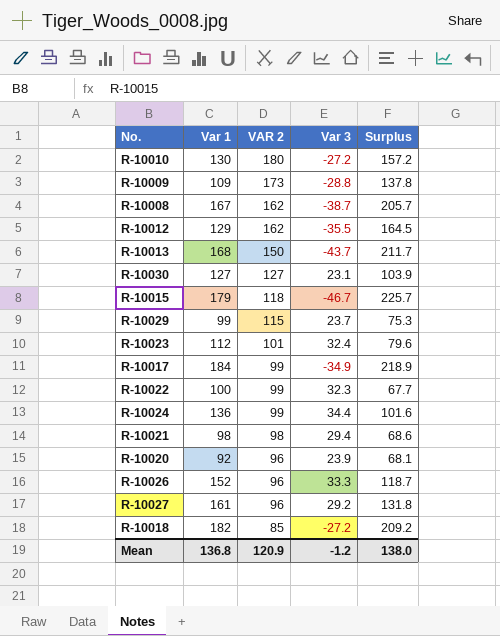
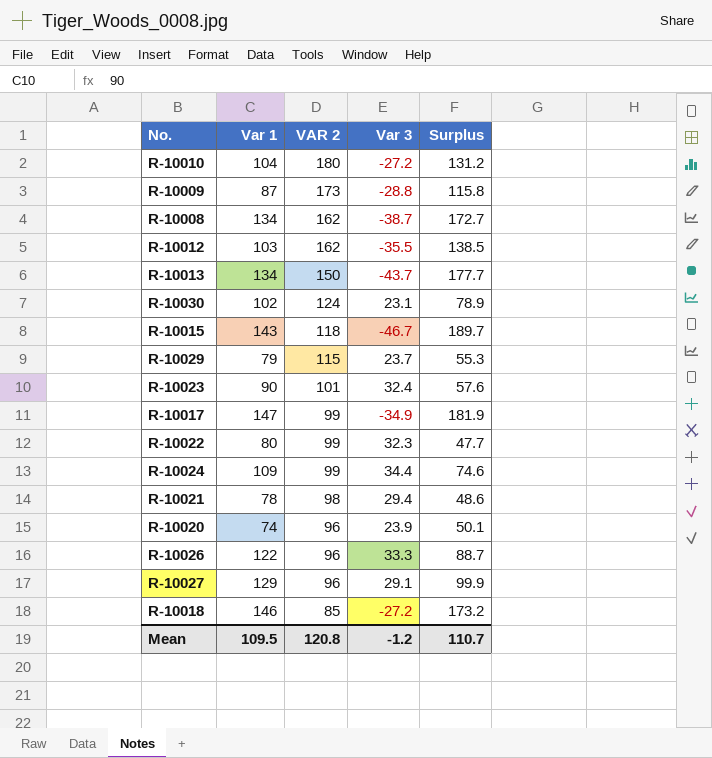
R-10010 | Var 1: 130 -> 104
R-10010 | Surplus: 157.2 -> 131.2
R-10009 | Var 1: 109 -> 87
R-10009 | Surplus: 137.8 -> 115.8
R-10008 | Var 1: 167 -> 134
R-10008 | Surplus: 205.7 -> 172.7
R-10012 | Var 1: 129 -> 103
R-10012 | Surplus: 164.5 -> 138.5
R-10013 | Var 1: 168 -> 134
R-10013 | Surplus: 211.7 -> 177.7
R-10030 | Var 1: 127 -> 102
R-10030 | VAR 2: 127 -> 124
R-10030 | Surplus: 103.9 -> 78.9
R-10015 | Var 1: 179 -> 143
R-10015 | Surplus: 225.7 -> 189.7
R-10029 | Var 1: 99 -> 79
R-10029 | Surplus: 75.3 -> 55.3
R-10023 | Var 1: 112 -> 90
R-10023 | Surplus: 79.6 -> 57.6
R-10017 | Var 1: 184 -> 147
R-10017 | Surplus: 218.9 -> 181.9
R-10022 | Var 1: 100 -> 80
R-10022 | Surplus: 67.7 -> 47.7
R-10024 | Var 1: 136 -> 109
R-10024 | Surplus: 101.6 -> 74.6
R-10021 | Var 1: 98 -> 78
R-10021 | Surplus: 68.6 -> 48.6
R-10020 | Var 1: 92 -> 74
R-10020 | Surplus: 68.1 -> 50.1
R-10026 | Var 1: 152 -> 122
R-10026 | Surplus: 118.7 -> 88.7
R-10027 | Var 1: 161 -> 129
R-10027 | Var 3: 29.2 -> 29.1
R-10027 | Surplus: 131.8 -> 99.9
R-10018 | Var 1: 182 -> 146
R-10018 | Surplus: 209.2 -> 173.2
Mean | Var 1: 136.8 -> 109.5
Mean | VAR 2: 120.9 -> 120.8
Mean | Surplus: 138.0 -> 110.7

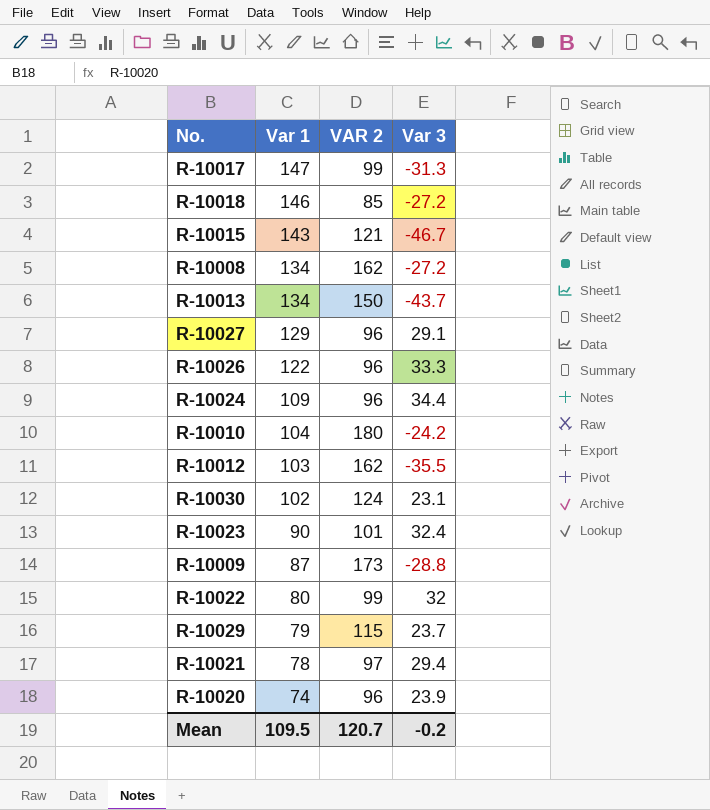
row order: VAR 2 descending -> Var 1 descending
column Surplus | formula: [Var 1] - [Var 3] -> none
R-10017 | Var 3: -34.9 -> -31.3
R-10015 | VAR 2: 118 -> 121
R-10008 | Var 3: -38.7 -> -27.2
R-10024 | VAR 2: 99 -> 96
R-10010 | Var 3: -27.2 -> -24.2
R-10022 | Var 3: 32.3 -> 32
R-10021 | VAR 2: 98 -> 97
Mean | VAR 2: 120.8 -> 120.7
Mean | Var 3: -1.2 -> -0.2

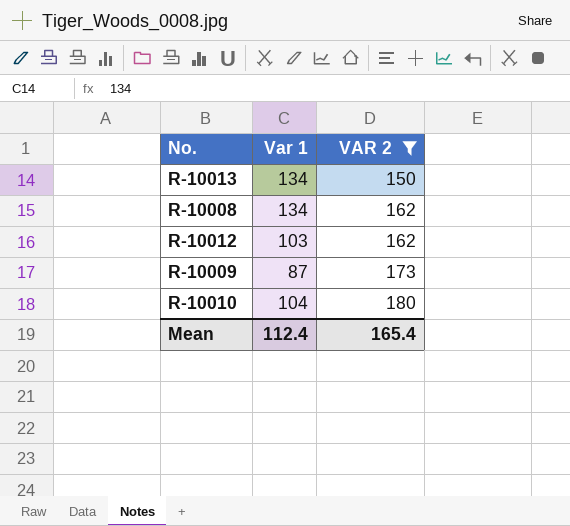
filter: none -> VAR 2 >= 150
row order: Var 1 descending -> VAR 2 ascending
column Var 3 | position: 4 -> none
Mean | Var 1: 109.5 -> 112.4
Mean | VAR 2: 120.7 -> 165.4

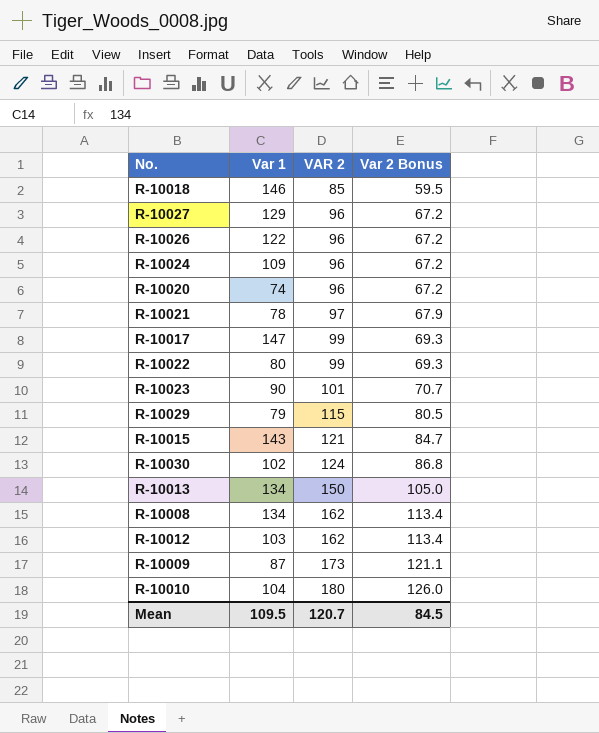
filter: VAR 2 >= 150 -> none
column Var 2 Bonus | formula: none -> [VAR 2] * 0.7
Mean | Var 1: 112.4 -> 109.5
Mean | VAR 2: 165.4 -> 120.7

